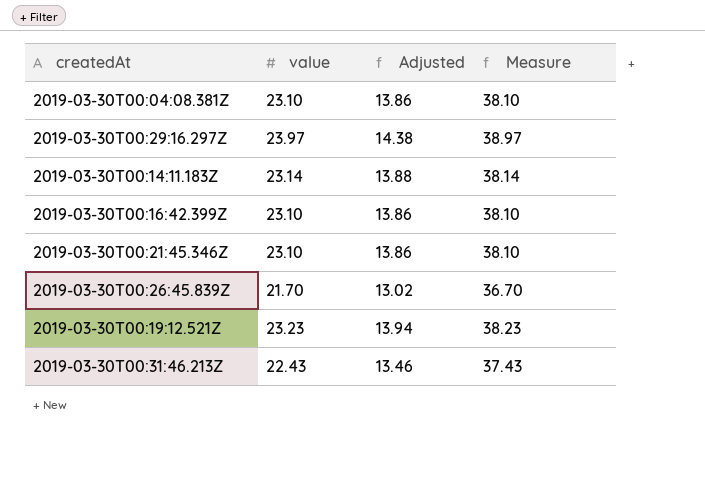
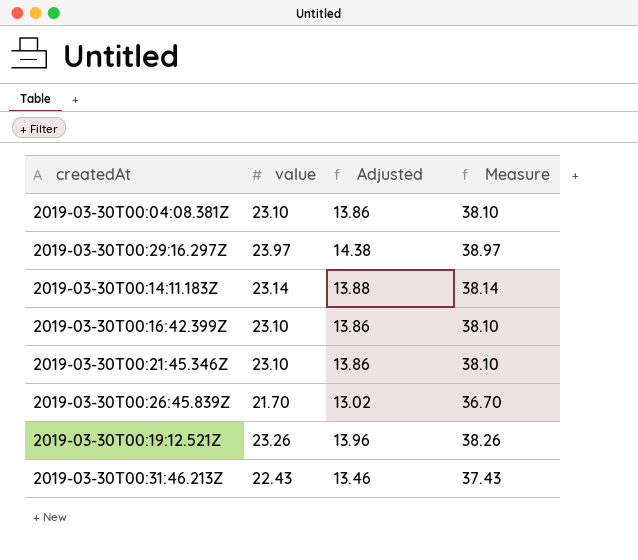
2019-03-30T00:19:12.521Z | value: 23.23 -> 23.26
2019-03-30T00:19:12.521Z | Adjusted: 13.94 -> 13.96
2019-03-30T00:19:12.521Z | Measure: 38.23 -> 38.26

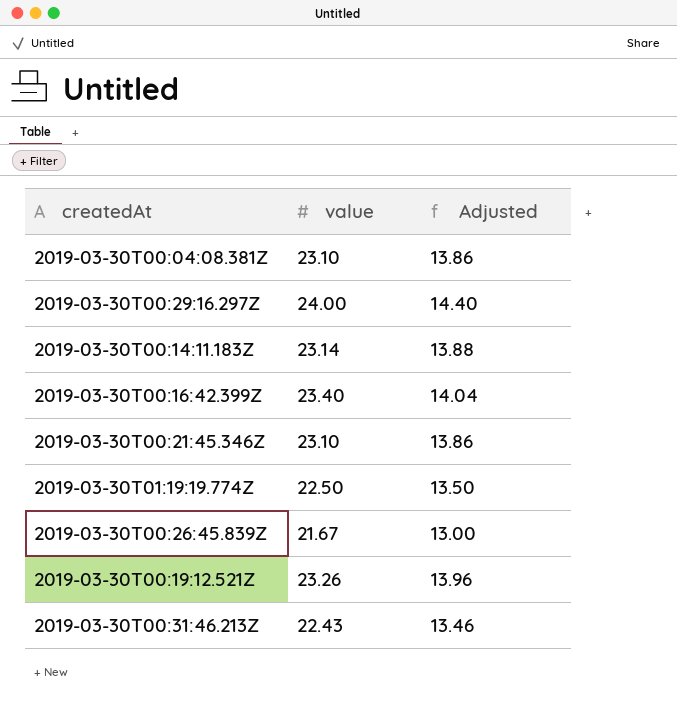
column Measure | formula: [value] + 15 -> none
2019-03-30T00:29:16.297Z | value: 23.97 -> 24.00
2019-03-30T00:29:16.297Z | Adjusted: 14.38 -> 14.40
2019-03-30T00:16:42.399Z | value: 23.10 -> 23.40
2019-03-30T00:16:42.399Z | Adjusted: 13.86 -> 14.04
row 2019-03-30T01:19:19.774Z: none -> 22.50 | 13.50
2019-03-30T00:26:45.839Z | value: 21.70 -> 21.67
2019-03-30T00:26:45.839Z | Adjusted: 13.02 -> 13.00

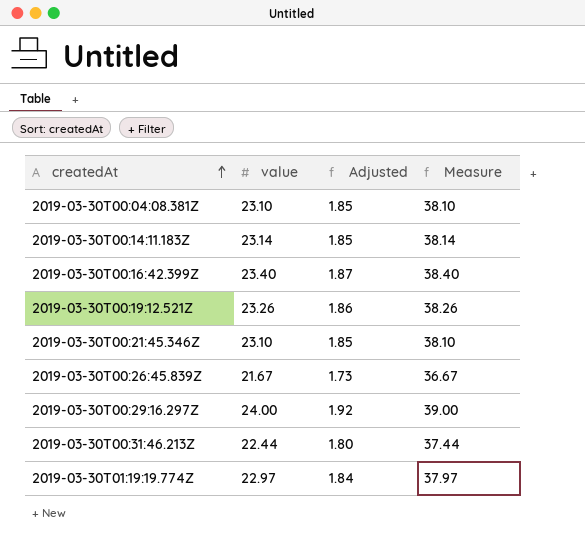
row order: none -> createdAt ascending
column Adjusted | formula: [value] * 0.6 -> [value] * 0.08
column Measure | formula: none -> [value] + 15
2019-03-30T00:31:46.213Z | value: 22.43 -> 22.44
2019-03-30T01:19:19.774Z | value: 22.50 -> 22.97

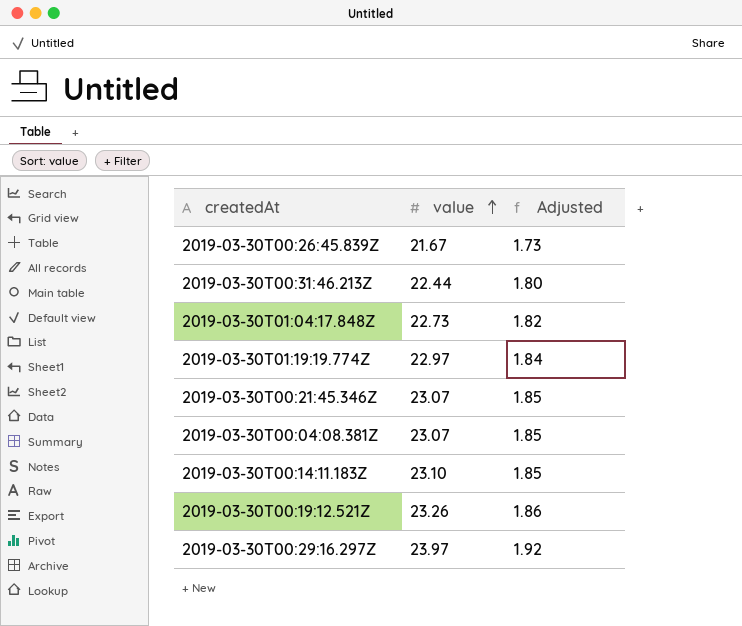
row order: createdAt ascending -> value ascending
column Measure | formula: [value] + 15 -> none
row 2019-03-30T00:16:42.399Z: 23.40 | 1.87 | 38.40 -> none
row 2019-03-30T01:04:17.848Z: none -> 22.73 | 1.82
2019-03-30T00:21:45.346Z | value: 23.10 -> 23.07
2019-03-30T00:04:08.381Z | value: 23.10 -> 23.07
2019-03-30T00:14:11.183Z | value: 23.14 -> 23.10
2019-03-30T00:29:16.297Z | value: 24.00 -> 23.97

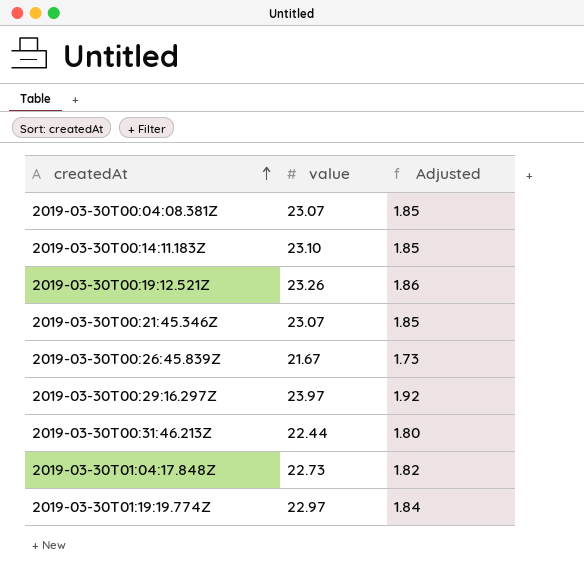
row order: value ascending -> createdAt ascending

